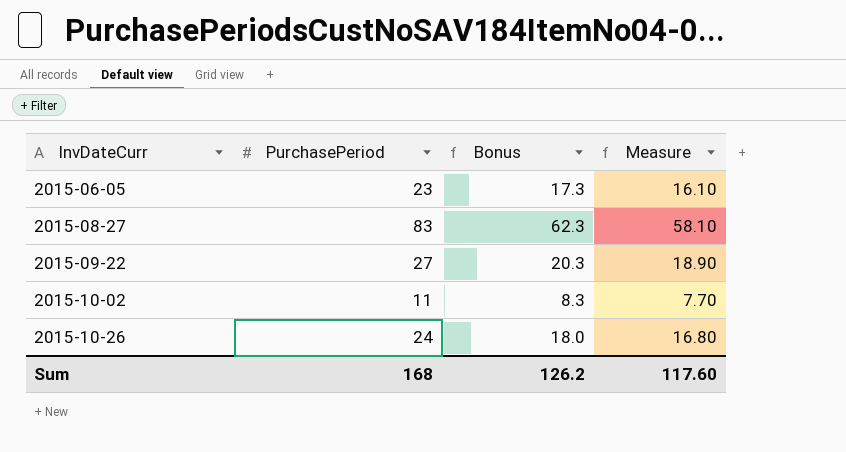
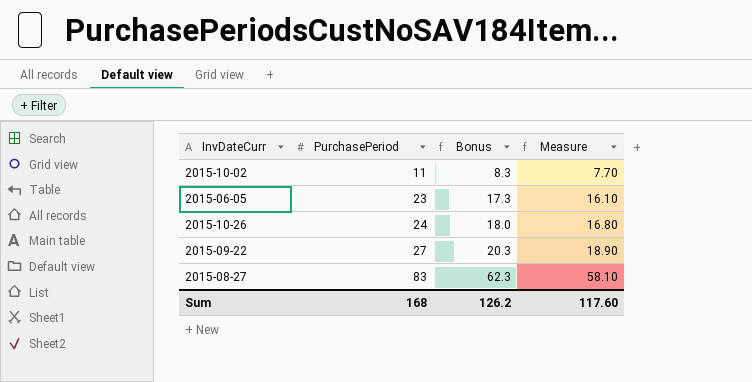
row order: InvDateCurr ascending -> PurchasePeriod ascending

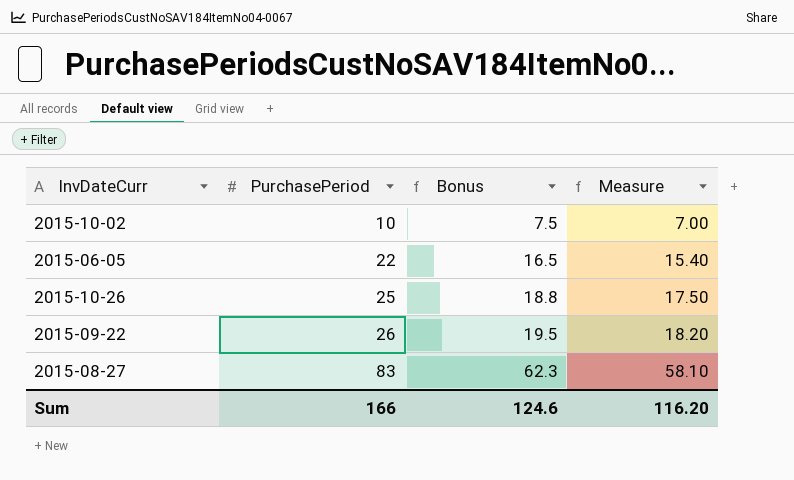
2015-10-02 | PurchasePeriod: 11 -> 10
2015-10-02 | Bonus: 8.3 -> 7.5
2015-10-02 | Measure: 7.70 -> 7.00
2015-06-05 | PurchasePeriod: 23 -> 22
2015-06-05 | Bonus: 17.3 -> 16.5
2015-06-05 | Measure: 16.10 -> 15.40
2015-10-26 | PurchasePeriod: 24 -> 25
2015-10-26 | Bonus: 18.0 -> 18.8
2015-10-26 | Measure: 16.80 -> 17.50
2015-09-22 | PurchasePeriod: 27 -> 26
2015-09-22 | Bonus: 20.3 -> 19.5
2015-09-22 | Measure: 18.90 -> 18.20
Sum | PurchasePeriod: 168 -> 166
Sum | Bonus: 126.2 -> 124.6
Sum | Measure: 117.60 -> 116.20

